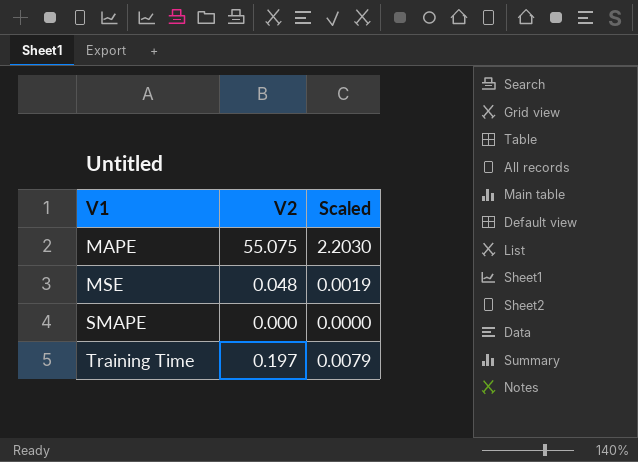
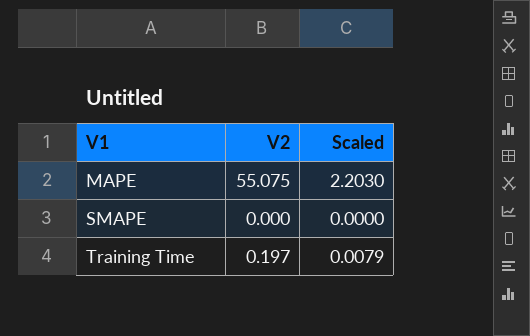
row MSE: 0.048 | 0.0019 -> none

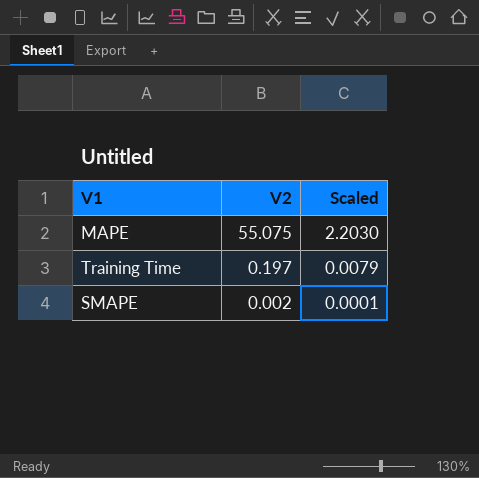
row order: V1 ascending -> V2 descending
SMAPE | V2: 0.000 -> 0.002
SMAPE | Scaled: 0.0000 -> 0.0001

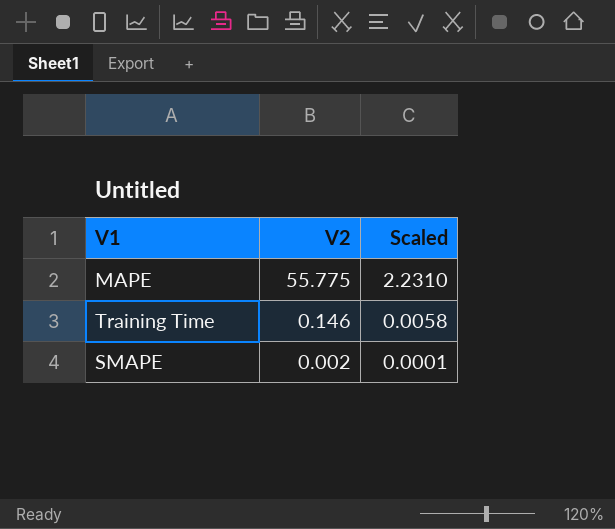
MAPE | V2: 55.075 -> 55.775
MAPE | Scaled: 2.2030 -> 2.2310
Training Time | V2: 0.197 -> 0.146
Training Time | Scaled: 0.0079 -> 0.0058

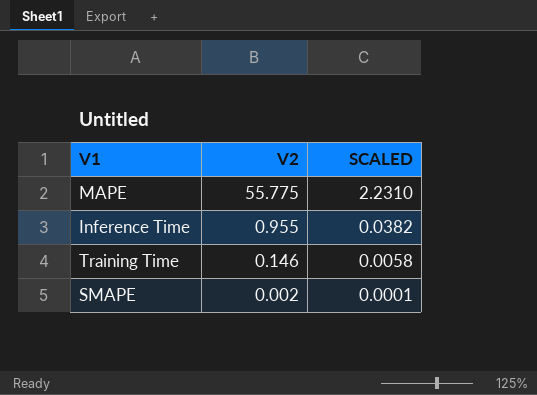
column name: Scaled -> SCALED
row Inference Time: none -> 0.955 | 0.0382

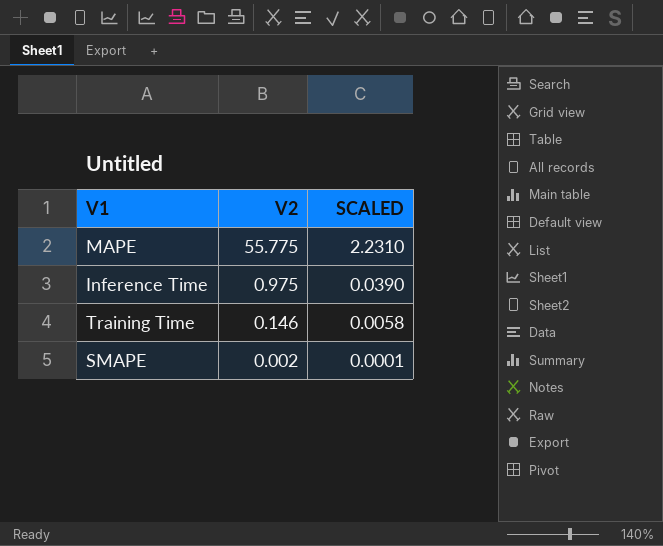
Inference Time | V2: 0.955 -> 0.975
Inference Time | SCALED: 0.0382 -> 0.0390

